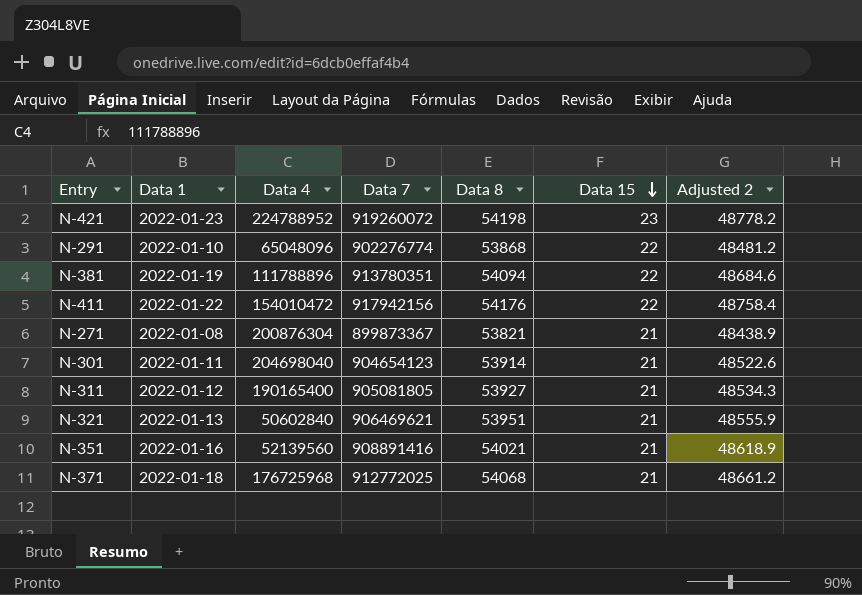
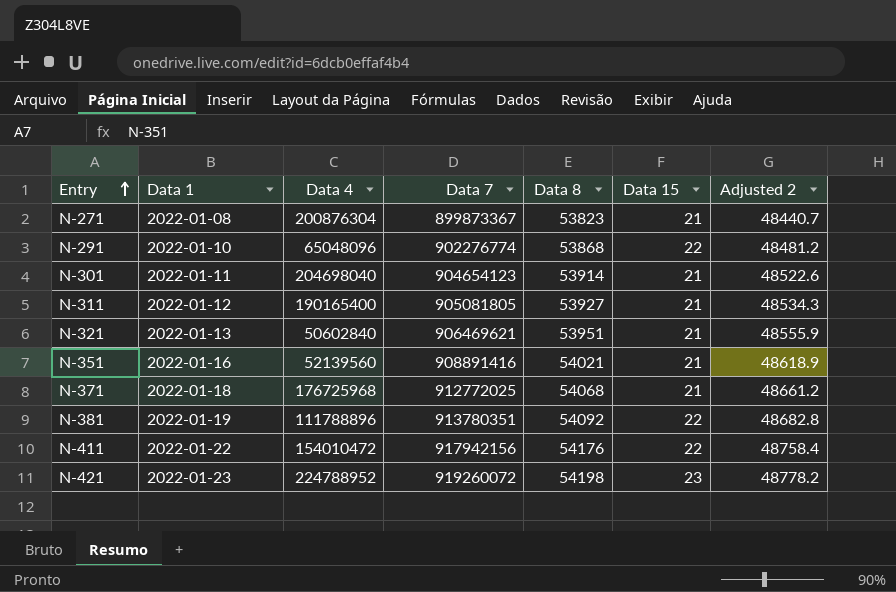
row order: Data 15 descending -> Entry ascending
N-271 | Data 8: 53821 -> 53823
N-271 | Adjusted 2: 48438.9 -> 48440.7
N-381 | Data 8: 54094 -> 54092
N-381 | Adjusted 2: 48684.6 -> 48682.8

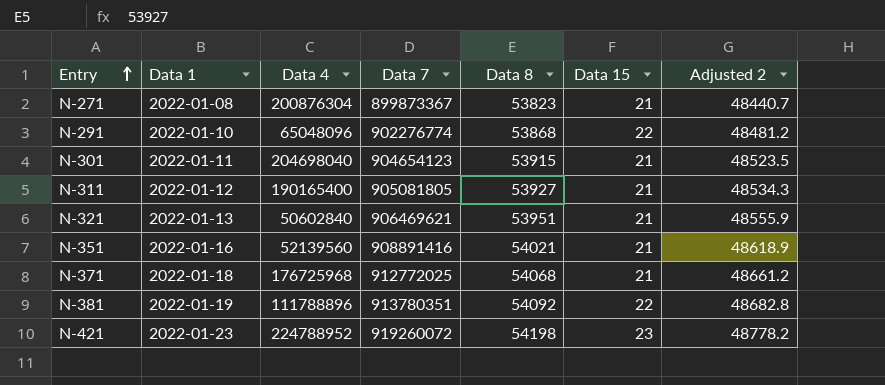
row N-411: 2022-01-22 | 154010472 | 917942156 | 54176 | 22 | 48758.4 -> none
N-301 | Data 8: 53914 -> 53915
N-301 | Adjusted 2: 48522.6 -> 48523.5

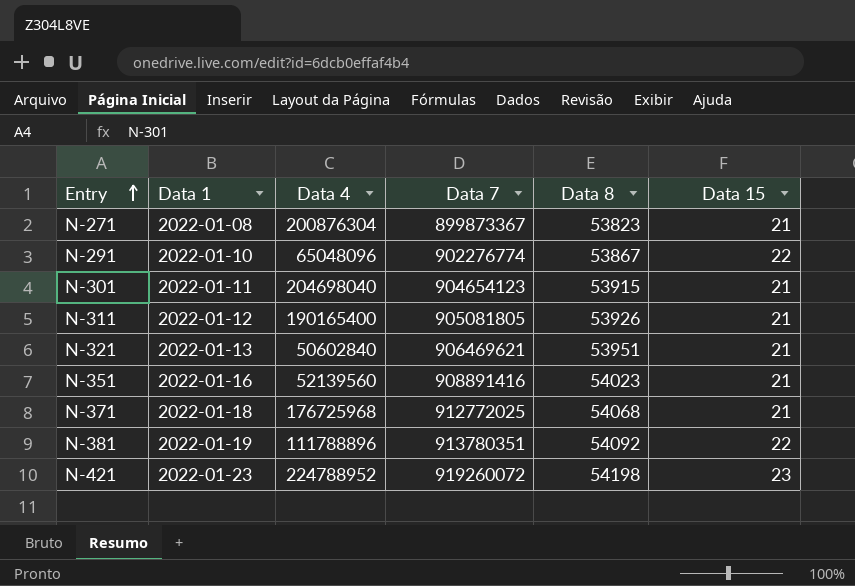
column Adjusted 2 | formula: [Data 8] * 0.9 -> none
N-291 | Data 8: 53868 -> 53867
N-311 | Data 8: 53927 -> 53926
N-351 | Data 8: 54021 -> 54023

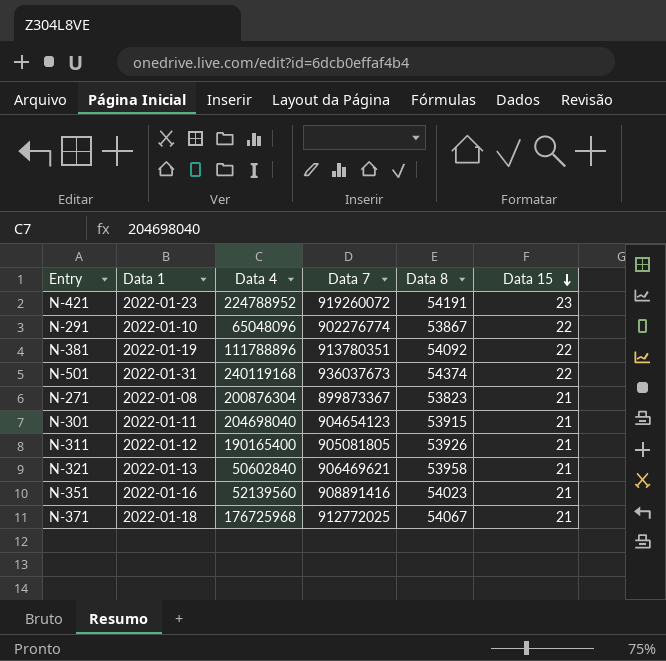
row order: Entry ascending -> Data 15 descending
N-421 | Data 8: 54198 -> 54191
row N-501: none -> 2022-01-31 | 240119168 | 936037673 | 54374 | 22
N-321 | Data 8: 53951 -> 53958
N-371 | Data 8: 54068 -> 54067

